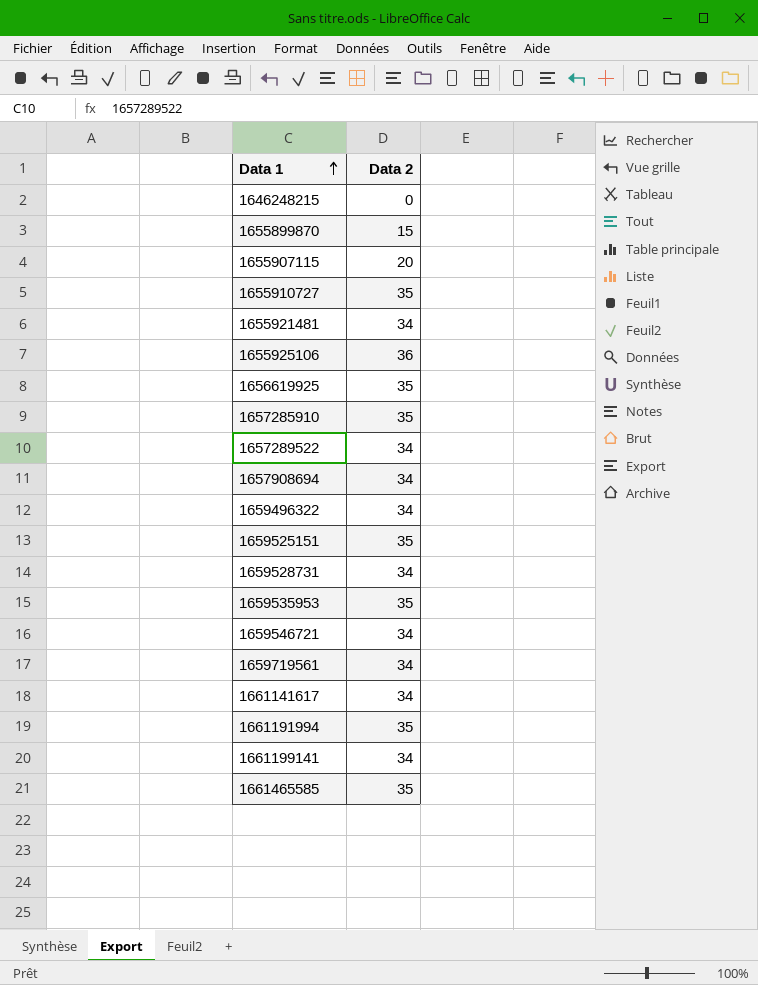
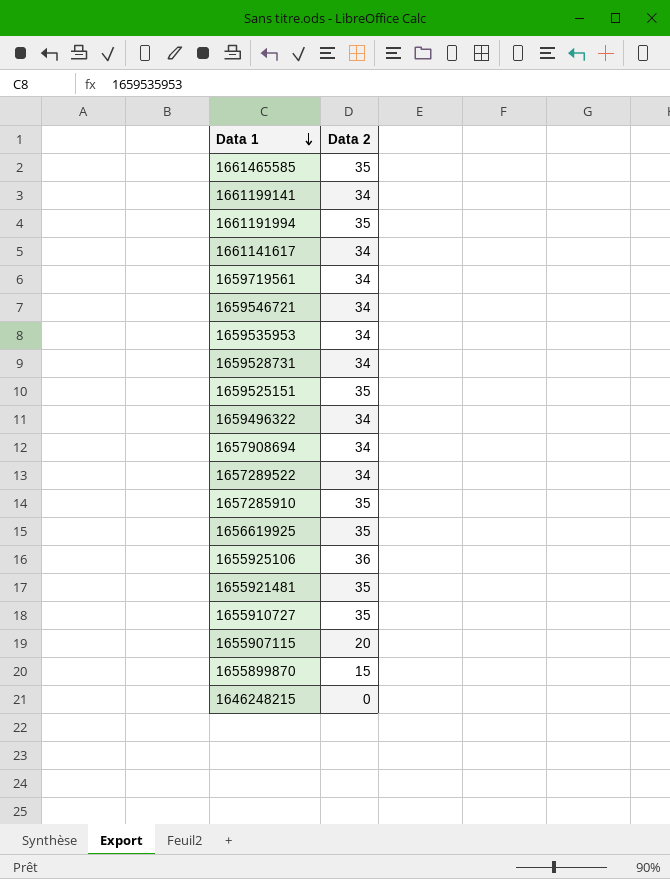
row order: Data 1 ascending -> Data 1 descending
1659535953 | Data 2: 35 -> 34
1655921481 | Data 2: 34 -> 35

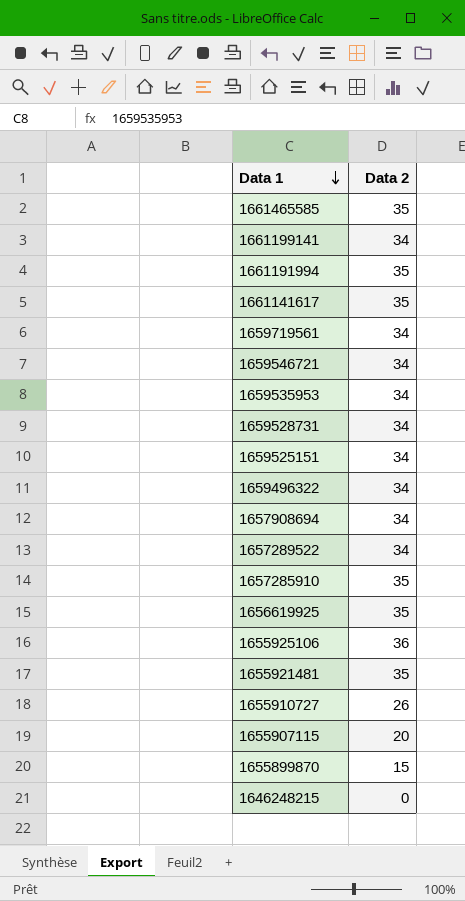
1661141617 | Data 2: 34 -> 35
1659525151 | Data 2: 35 -> 34
1655910727 | Data 2: 35 -> 26

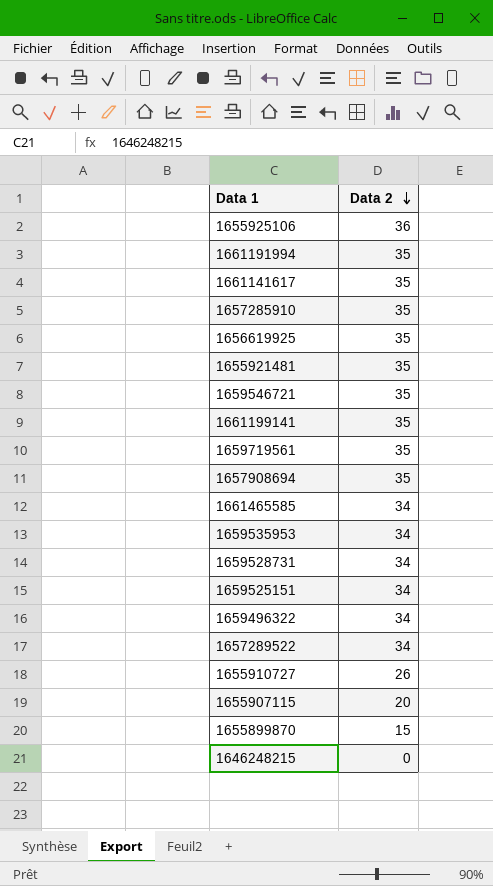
row order: Data 1 descending -> Data 2 descending
1659546721 | Data 2: 34 -> 35
1661199141 | Data 2: 34 -> 35
1659719561 | Data 2: 34 -> 35
1657908694 | Data 2: 34 -> 35
1661465585 | Data 2: 35 -> 34

